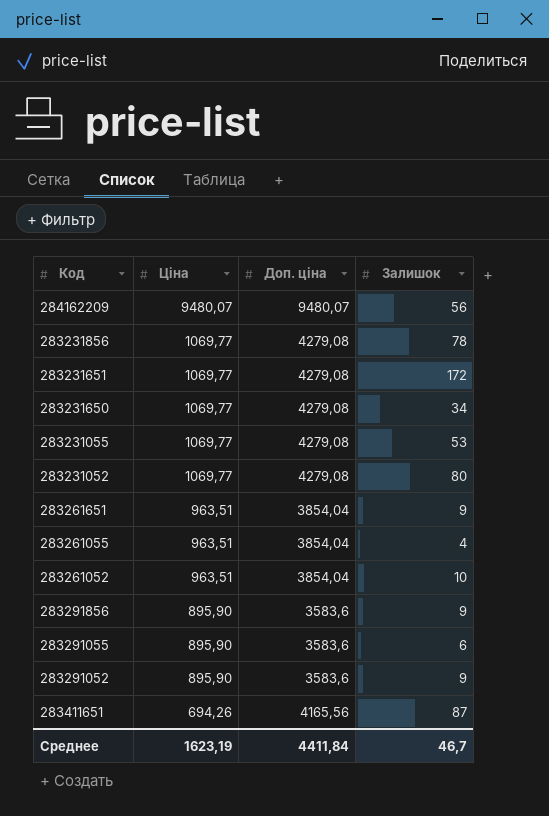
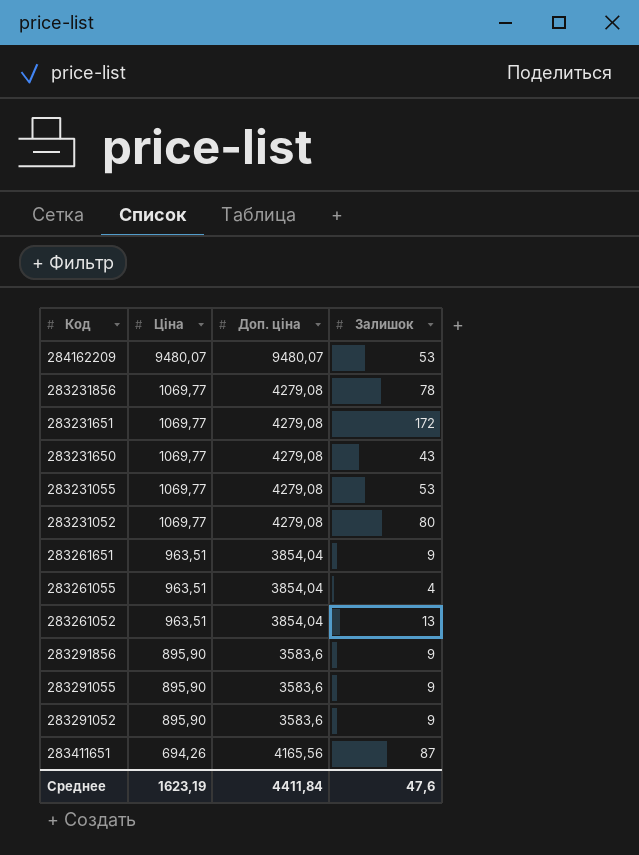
284162209 | Залишок: 56 -> 53
283231650 | Залишок: 34 -> 43
283261052 | Залишок: 10 -> 13
283291055 | Залишок: 6 -> 9
Среднее | Залишок: 46,7 -> 47,6

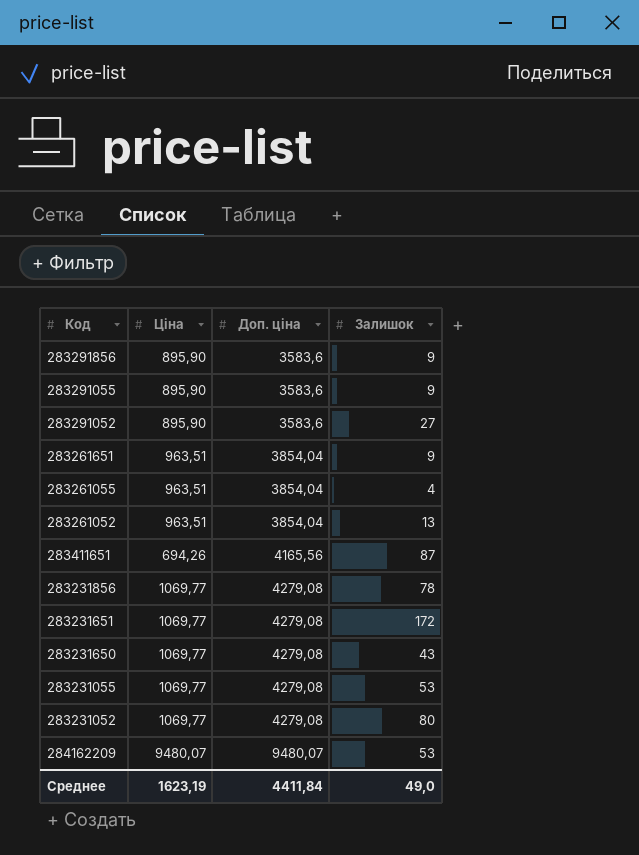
row order: Ціна descending -> Доп. ціна ascending
283291052 | Залишок: 9 -> 27
Среднее | Залишок: 47,6 -> 49,0

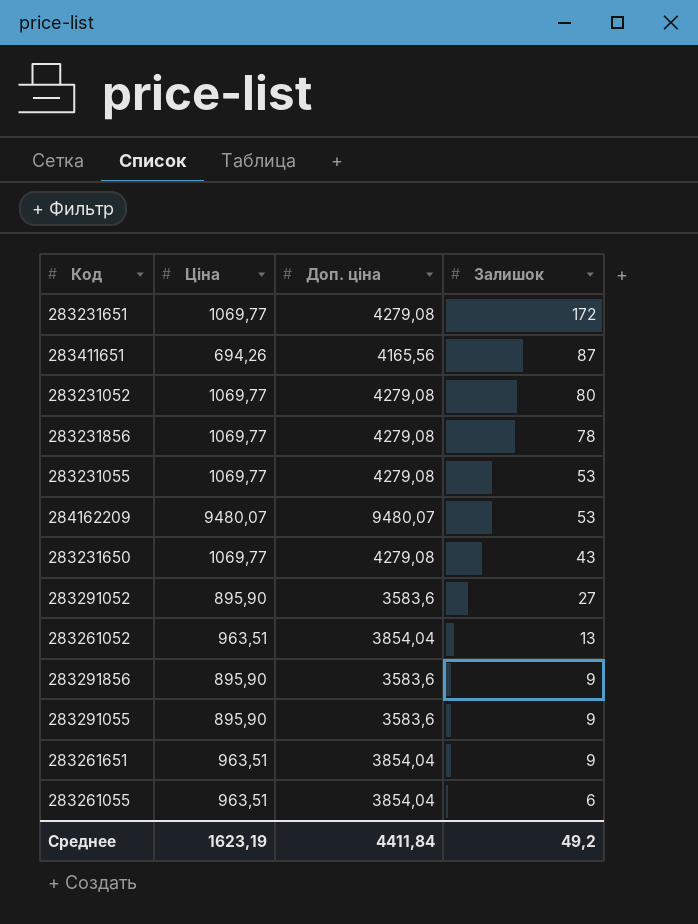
row order: Доп. ціна ascending -> Залишок descending
283261055 | Залишок: 4 -> 6
Среднее | Залишок: 49,0 -> 49,2

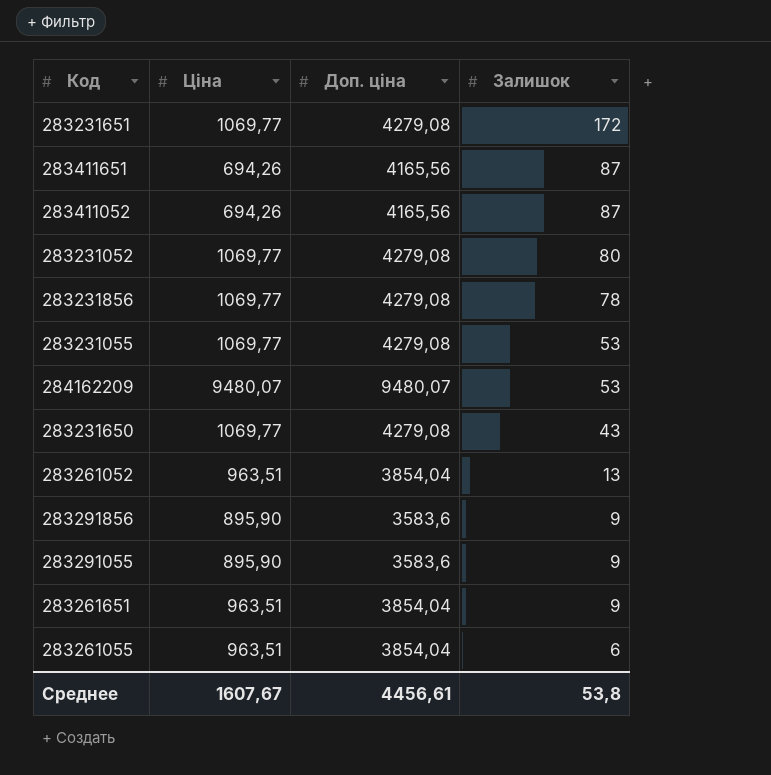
row 283291052: 895,90 | 3583,6 | 27 -> none
row 283411052: none -> 694,26 | 4165,56 | 87
Среднее | Ціна: 1623,19 -> 1607,67
Среднее | Доп. ціна: 4411,84 -> 4456,61
Среднее | Залишок: 49,2 -> 53,8

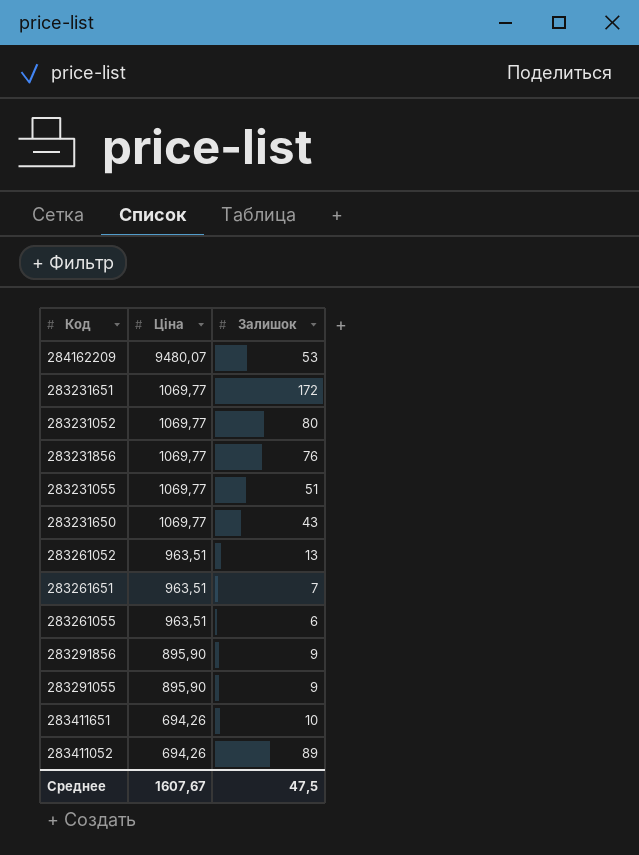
row order: Залишок descending -> Ціна descending
column Доп. ціна | position: 3 -> none
283231856 | Залишок: 78 -> 76
283231055 | Залишок: 53 -> 51
283261651 | Залишок: 9 -> 7
283411651 | Залишок: 87 -> 10
283411052 | Залишок: 87 -> 89
Среднее | Залишок: 53,8 -> 47,5

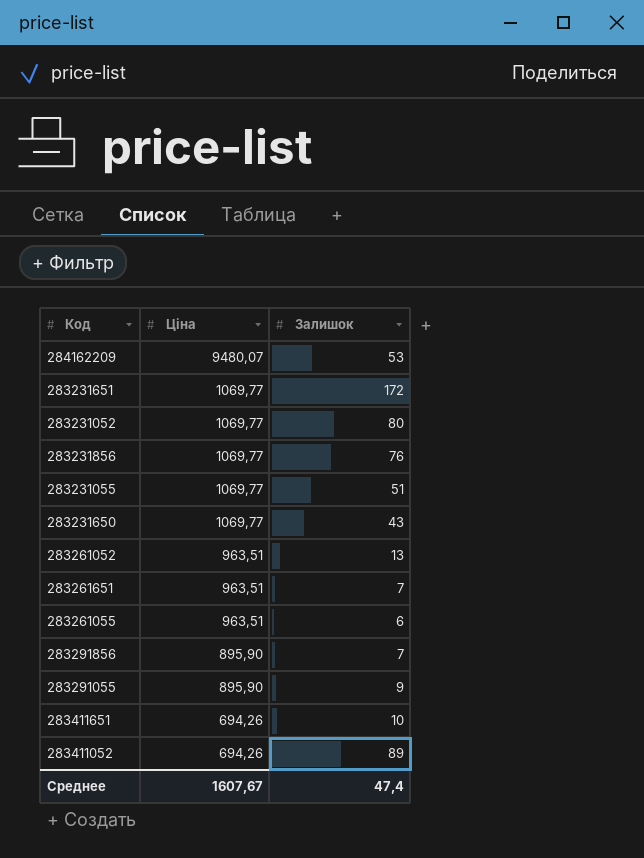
283291856 | Залишок: 9 -> 7
Среднее | Залишок: 47,5 -> 47,4

